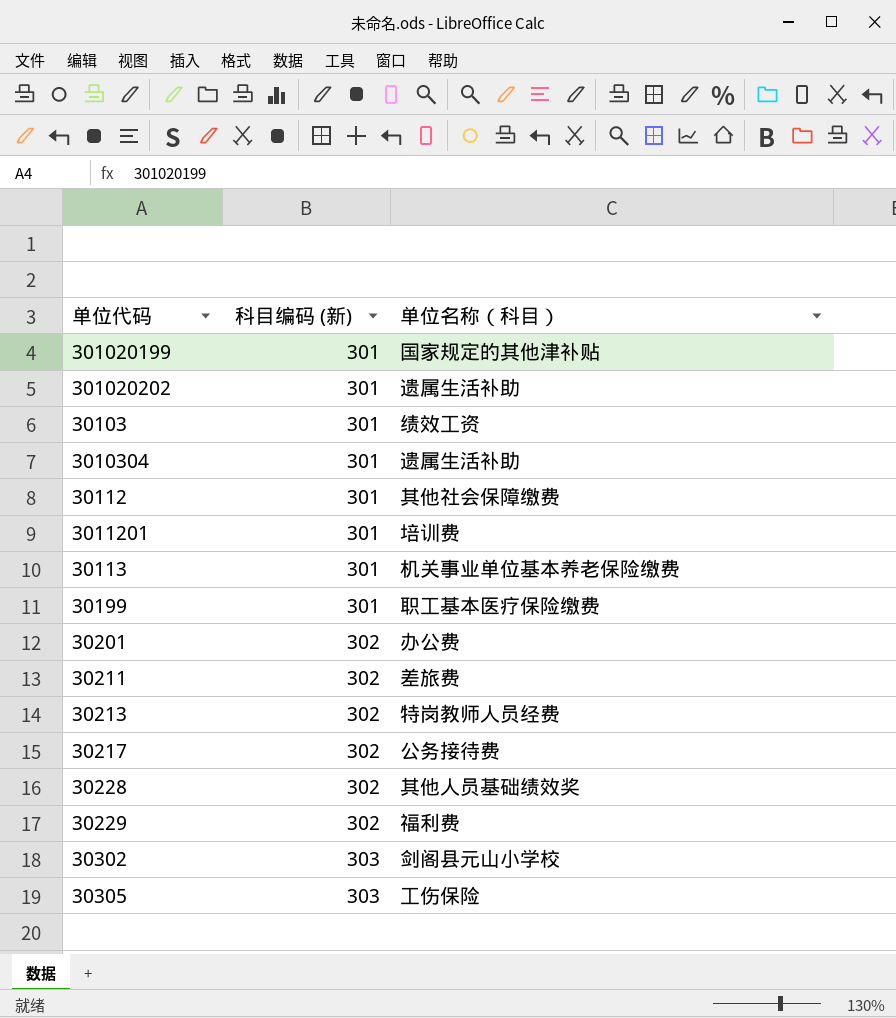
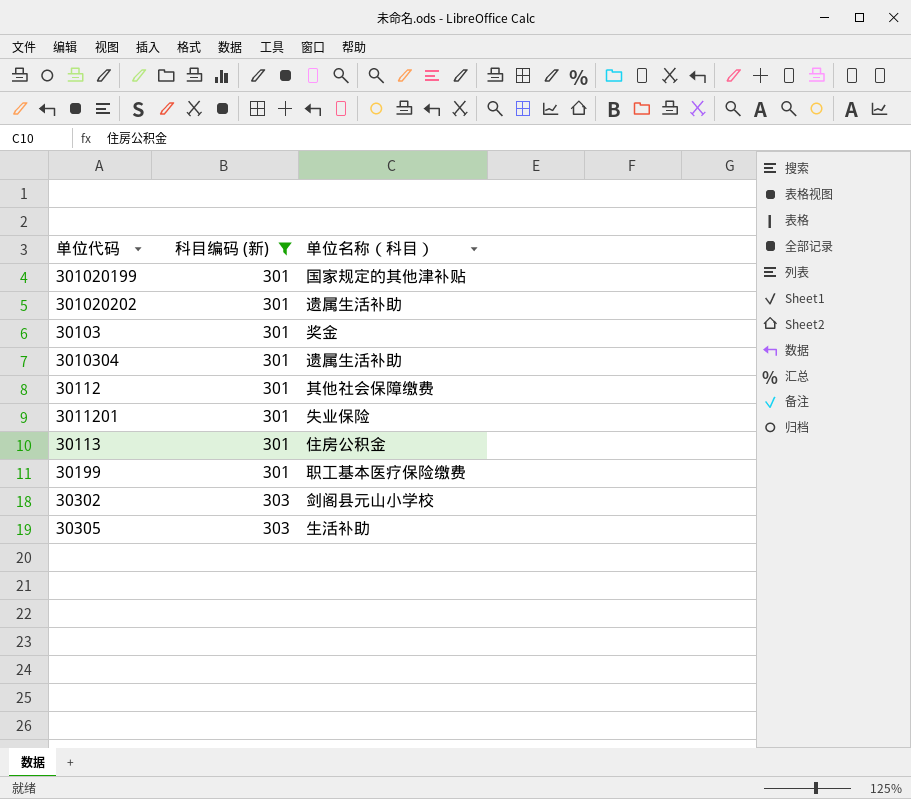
filter: none -> 科目编码 (新) != 302
30103 | 单位名称（科目）: 绩效工资 -> 奖金
3011201 | 单位名称（科目）: 培训费 -> 失业保险
30113 | 单位名称（科目）: 机关事业单位基本养老保险缴费 -> 住房公积金
30305 | 单位名称（科目）: 工伤保险 -> 生活补助

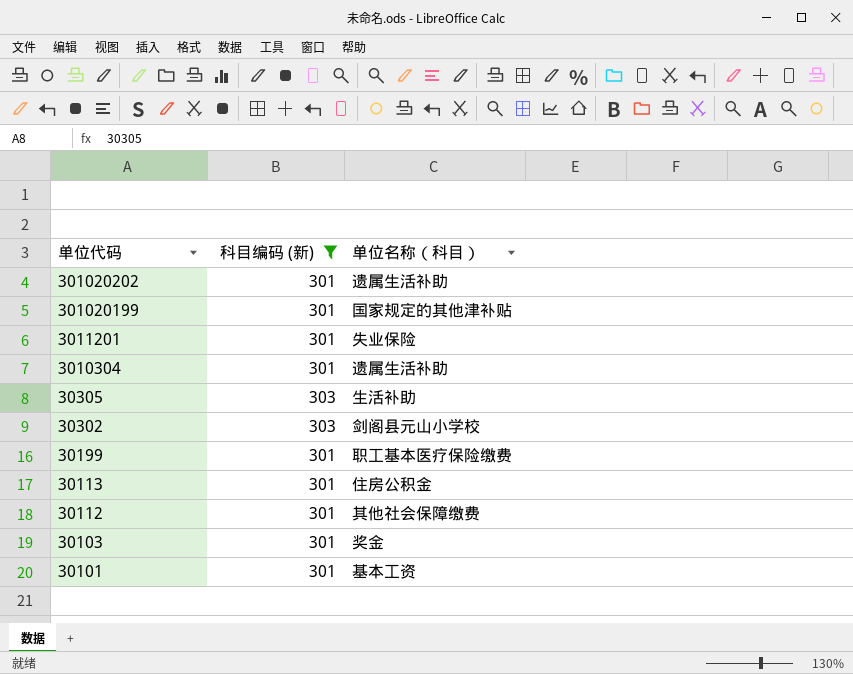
row order: 科目编码 (新) ascending -> 单位代码 descending
row 30101: none -> 301 | 基本工资

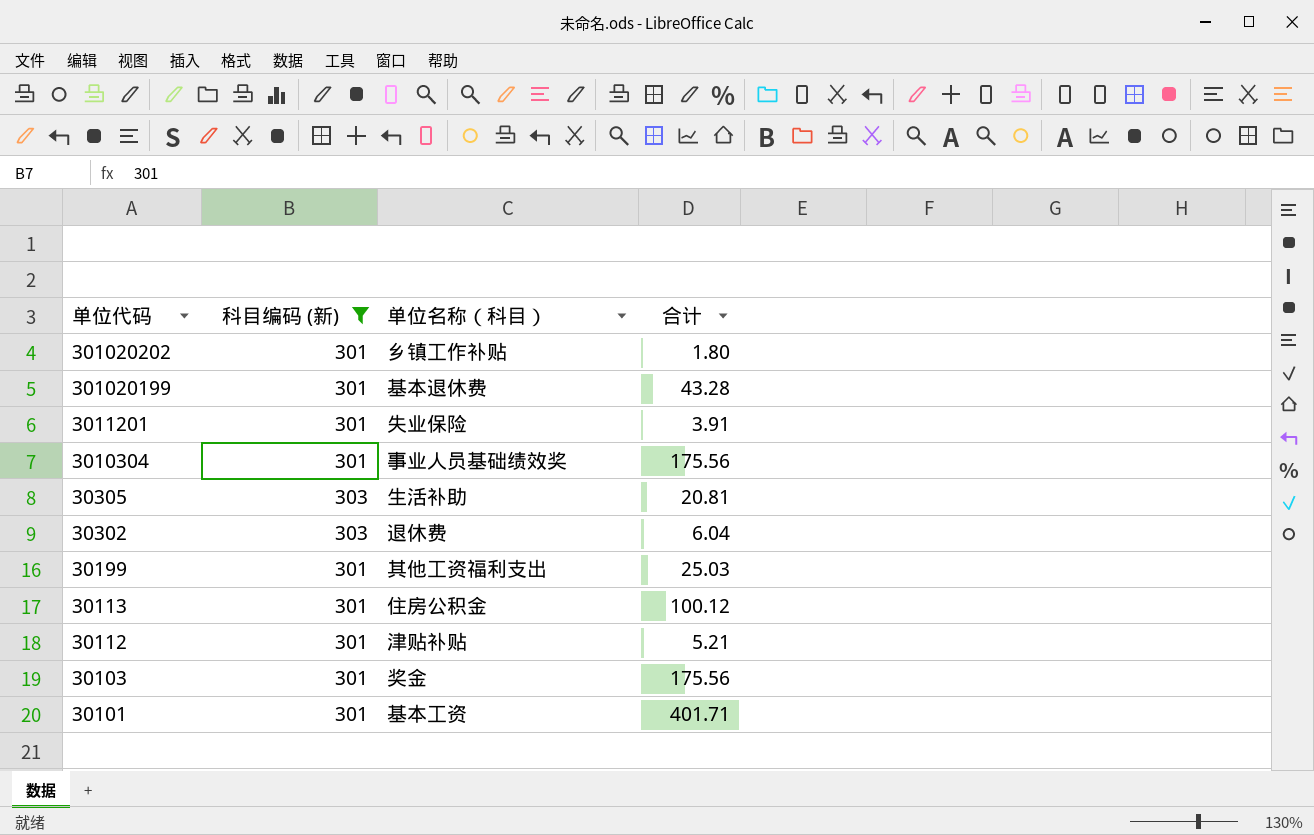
column 合计 | position: none -> 4
301020202 | 单位名称（科目）: 遗属生活补助 -> 乡镇工作补贴
301020199 | 单位名称（科目）: 国家规定的其他津补贴 -> 基本退休费
3010304 | 单位名称（科目）: 遗属生活补助 -> 事业人员基础绩效奖
30302 | 单位名称（科目）: 剑阁县元山小学校 -> 退休费
30199 | 单位名称（科目）: 职工基本医疗保险缴费 -> 其他工资福利支出
30112 | 单位名称（科目）: 其他社会保障缴费 -> 津贴补贴

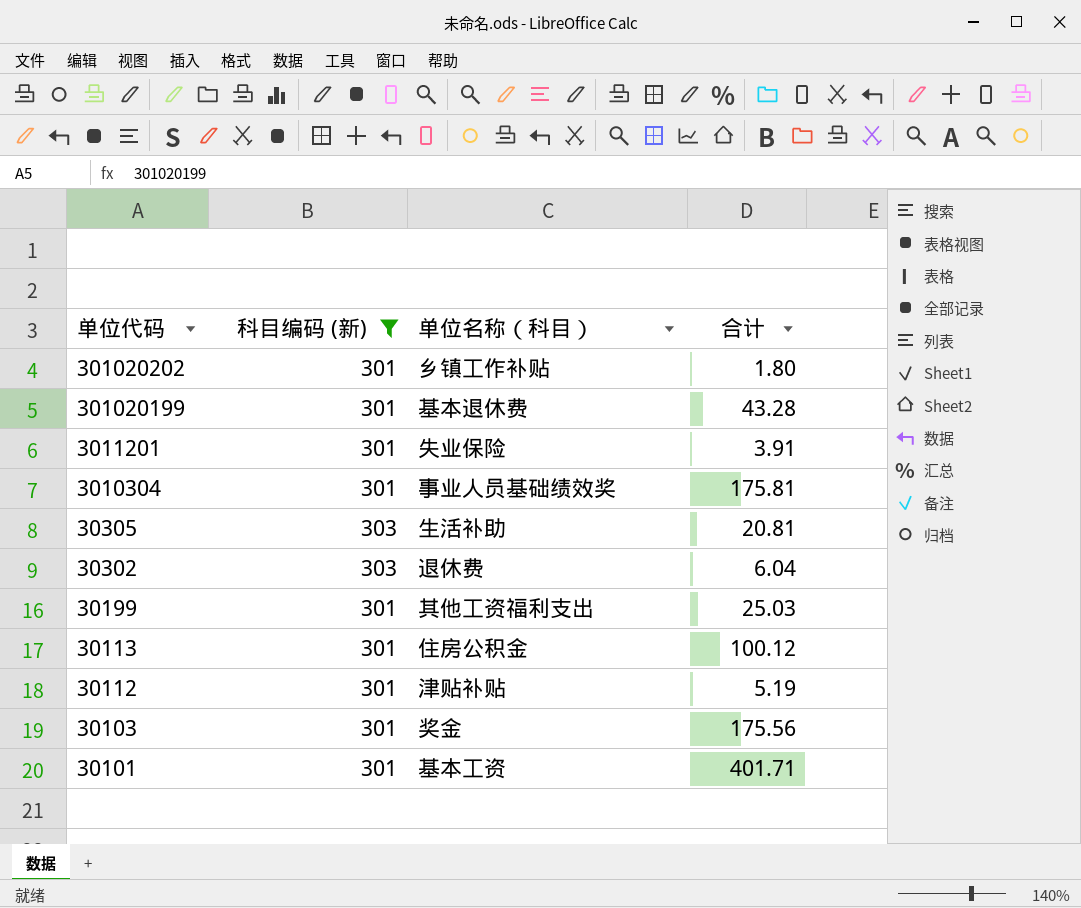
3010304 | 合计: 175.56 -> 175.81
30112 | 合计: 5.21 -> 5.19

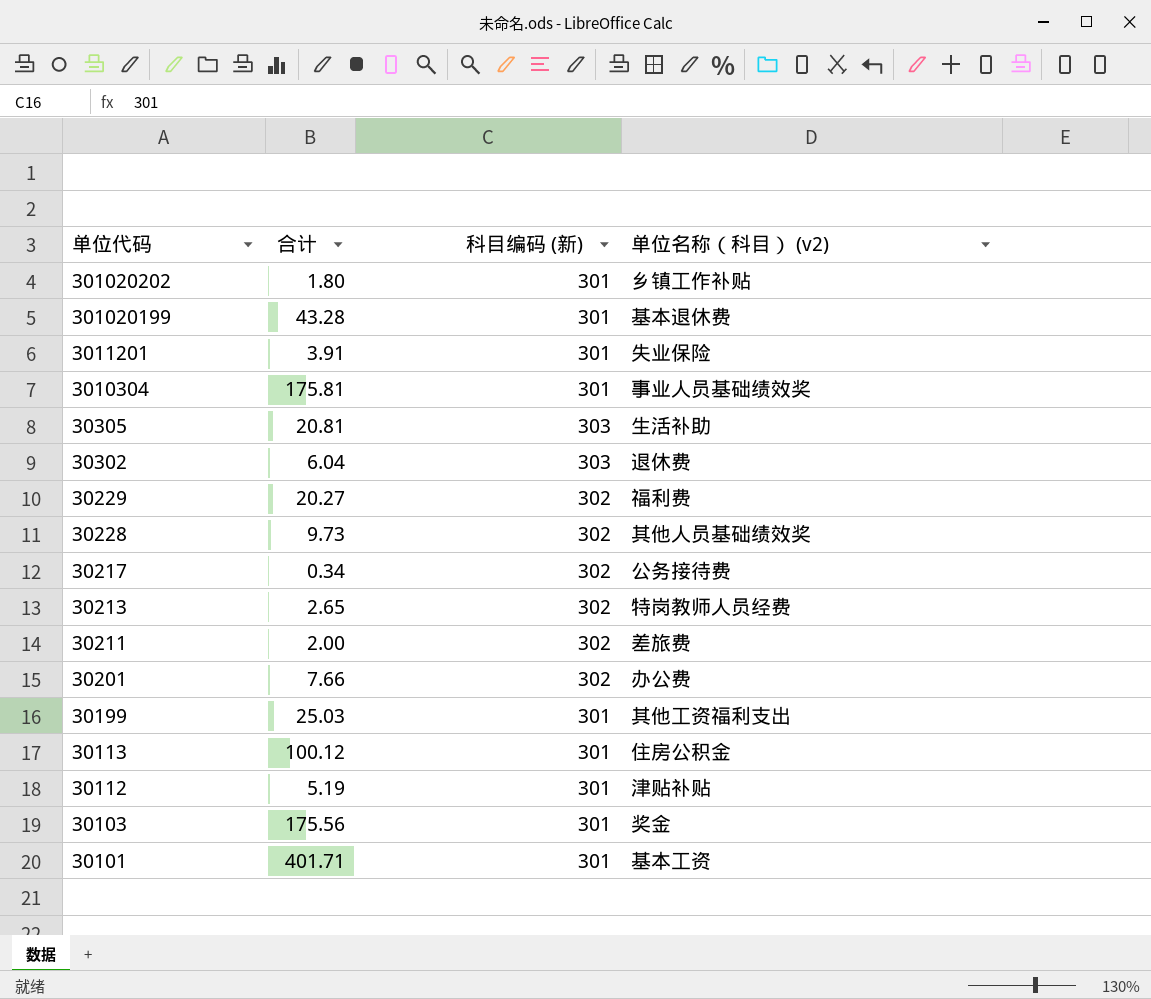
filter: 科目编码 (新) != 302 -> none
column 合计 | position: 4 -> 2
column name: 单位名称（科目） -> 单位名称（科目） (v2)

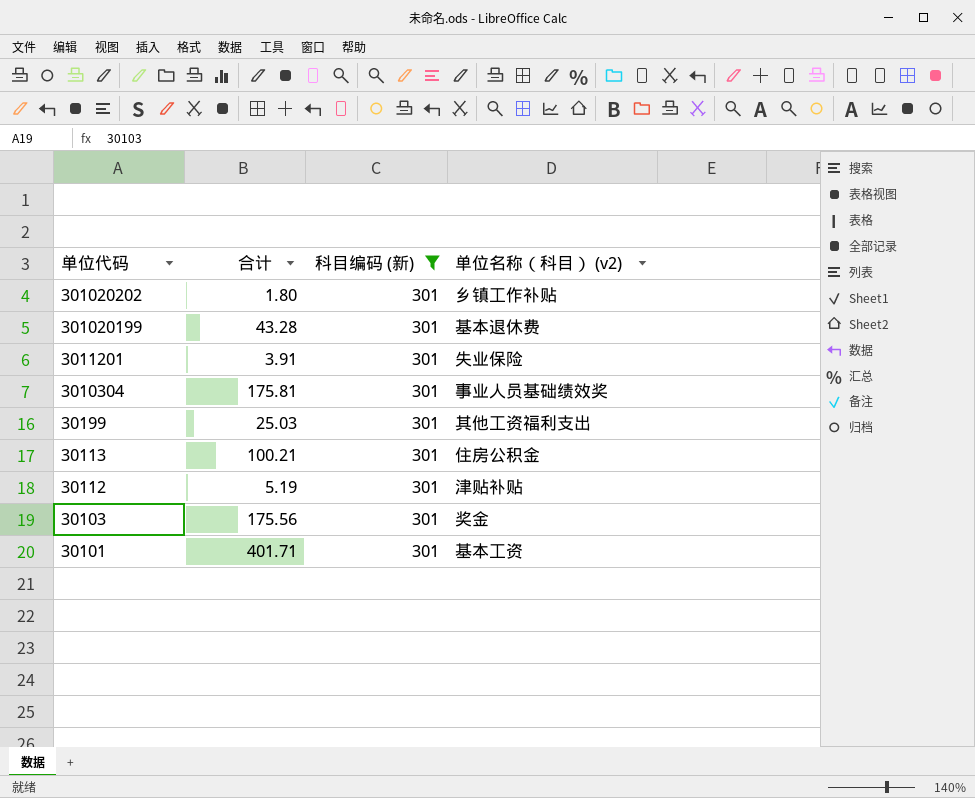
filter: none -> 科目编码 (新) = 301
30113 | 合计: 100.12 -> 100.21

